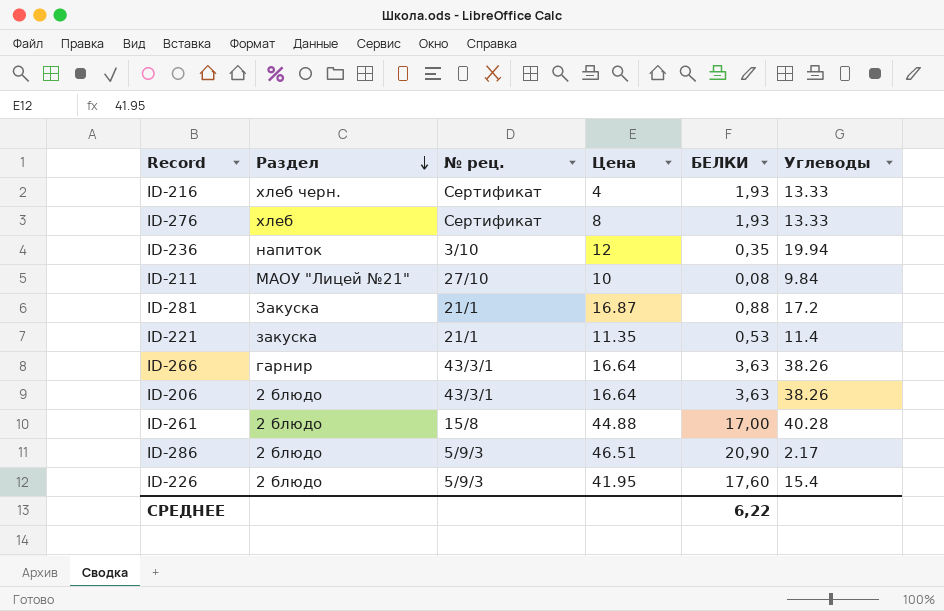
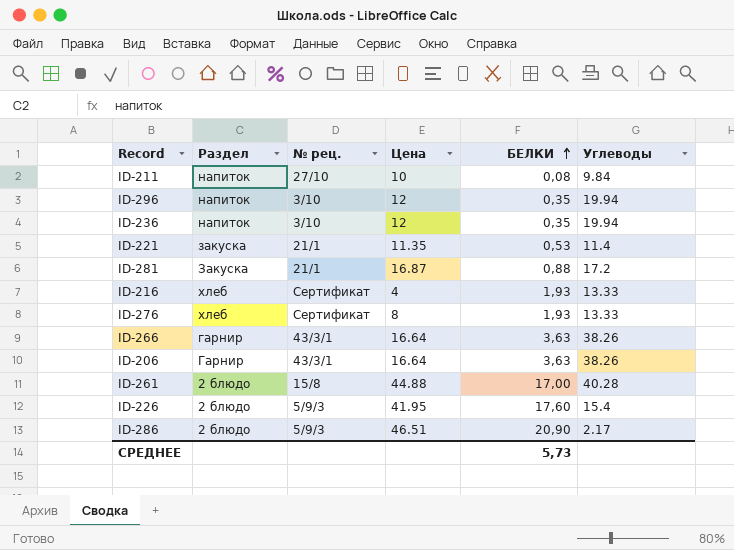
row order: Раздел descending -> БЕЛКИ ascending
ID-211 | Раздел: МАОУ "Лицей №21" -> напиток
row ID-296: none -> напиток | 3/10 | 12 | 0,35 | 19.94
ID-216 | Раздел: хлеб черн. -> хлеб
ID-206 | Раздел: 2 блюдо -> Гарнир
СРЕДНЕЕ | БЕЛКИ: 6,22 -> 5,73

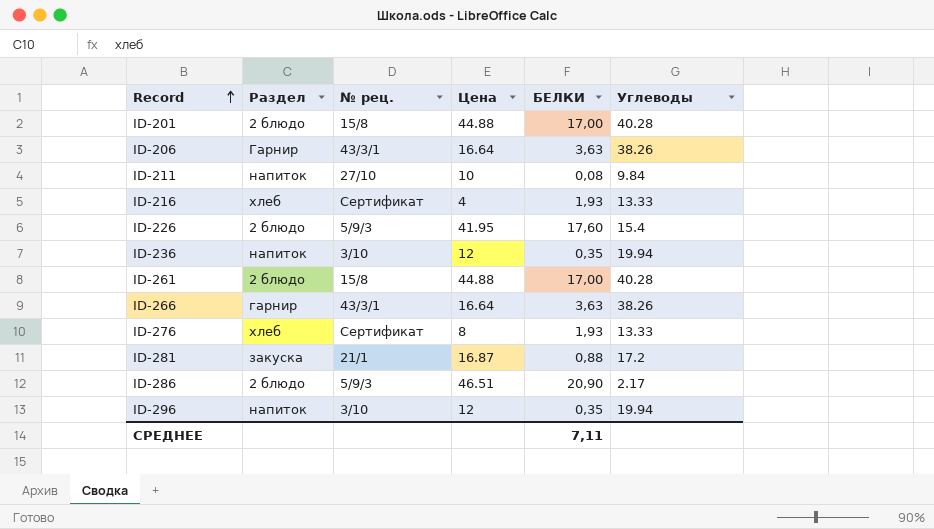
row order: БЕЛКИ ascending -> Record ascending
row ID-221: закуска | 21/1 | 11.35 | 0,53 | 11.4 -> none
row ID-201: none -> 2 блюдо | 15/8 | 44.88 | 17,00 | 40.28
ID-281 | Раздел: Закуска -> закуска
СРЕДНЕЕ | БЕЛКИ: 5,73 -> 7,11

